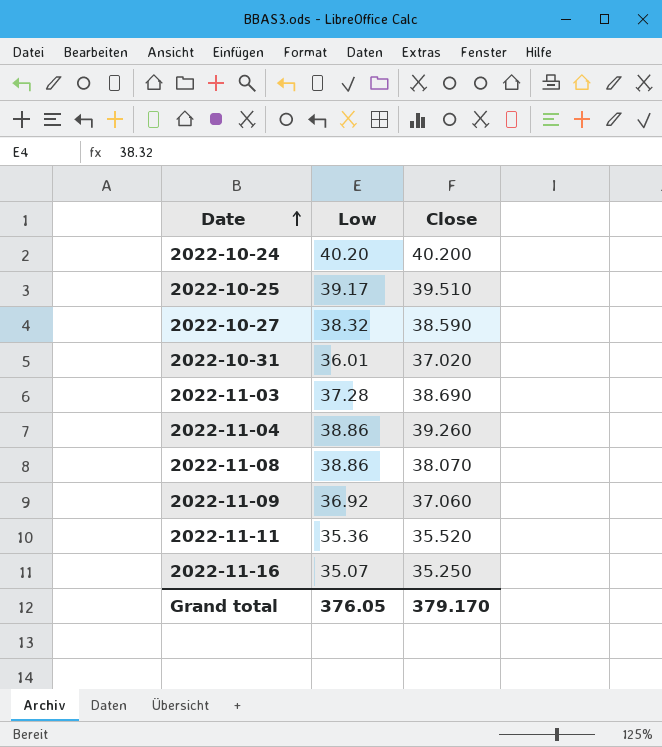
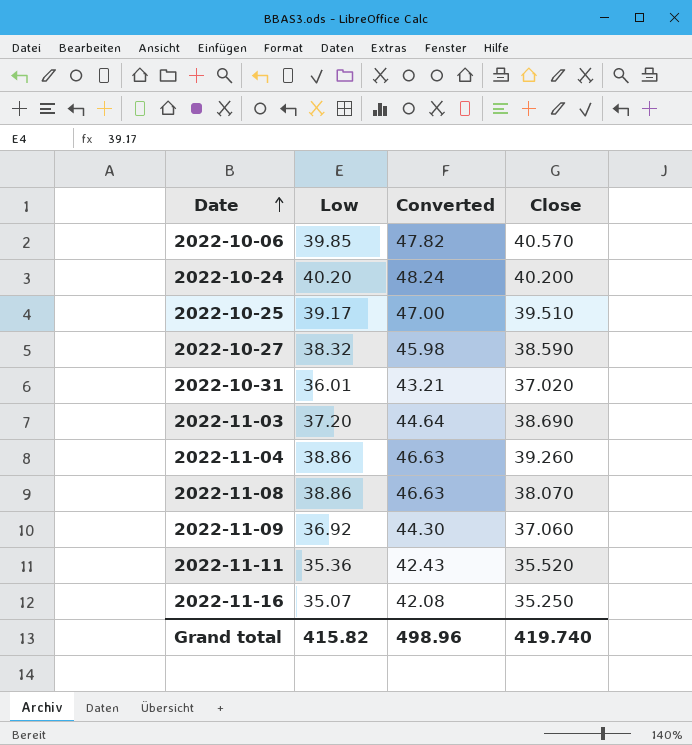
column Converted | formula: none -> [Low] * 1.2
row 2022-10-06: none -> 39.85 | 47.82 | 40.570
2022-11-03 | Low: 37.28 -> 37.20
Grand total | Low: 376.05 -> 415.82
Grand total | Close: 379.170 -> 419.740

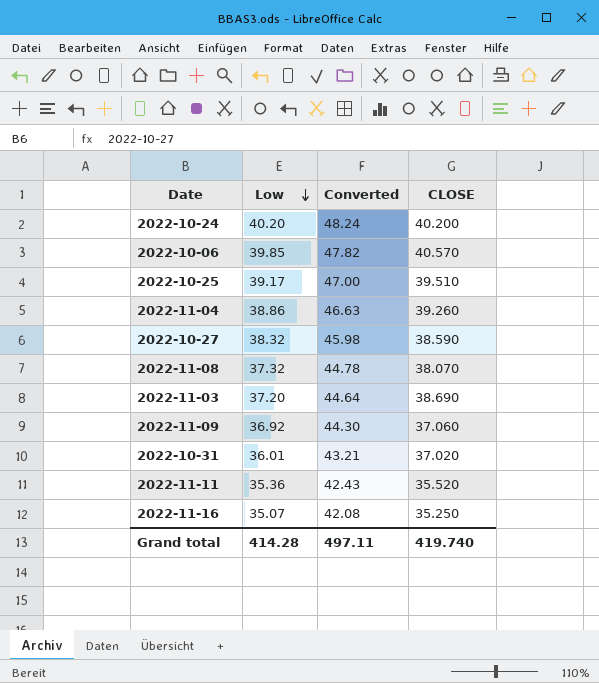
row order: Date ascending -> Low descending
column name: Close -> CLOSE
2022-11-08 | Low: 38.86 -> 37.32
2022-11-08 | Converted: 46.63 -> 44.78
Grand total | Low: 415.82 -> 414.28
Grand total | Converted: 498.96 -> 497.11

